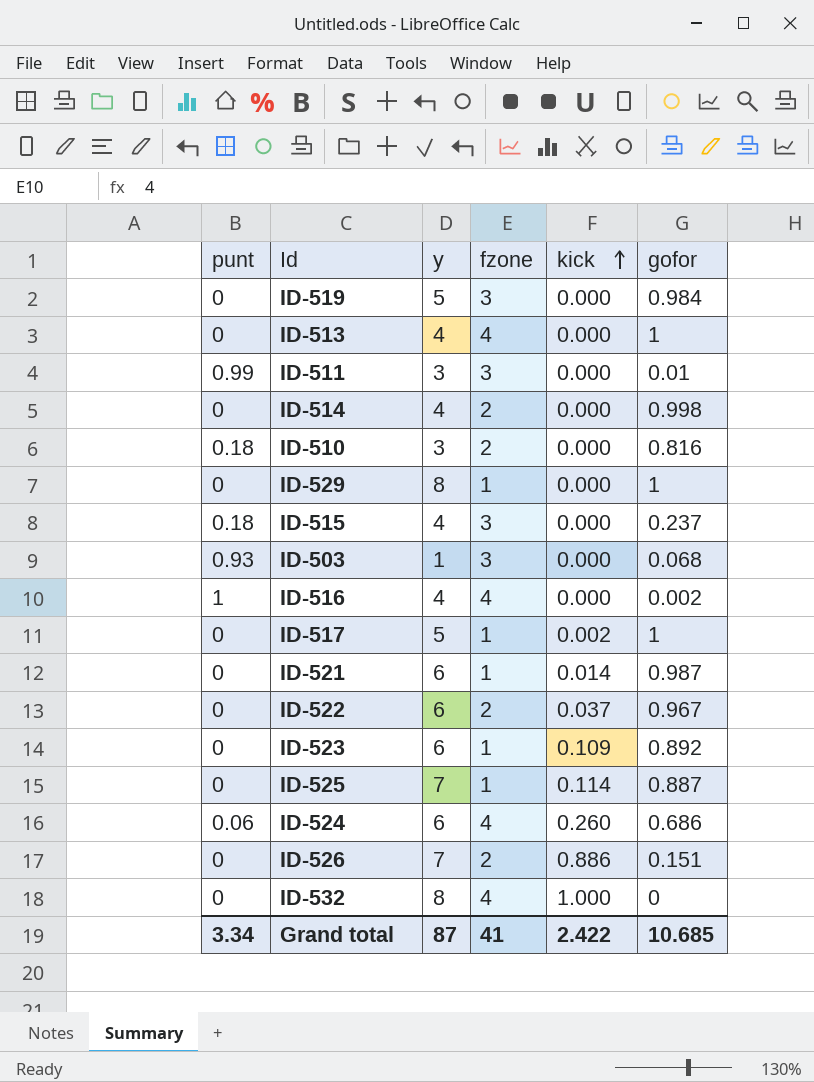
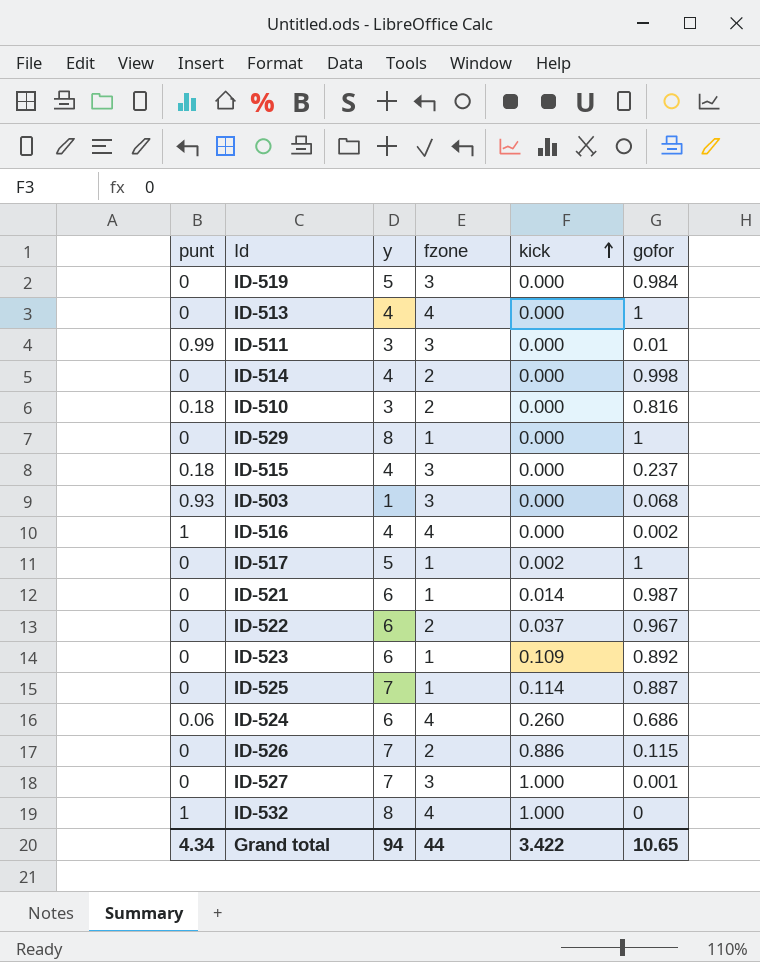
ID-526 | gofor: 0.151 -> 0.115
row ID-527: none -> 0 | 7 | 3 | 1.000 | 0.001
ID-532 | punt: 0 -> 1
Grand total | punt: 3.34 -> 4.34
Grand total | y: 87 -> 94
Grand total | fzone: 41 -> 44
Grand total | kick: 2.422 -> 3.422
Grand total | gofor: 10.685 -> 10.65

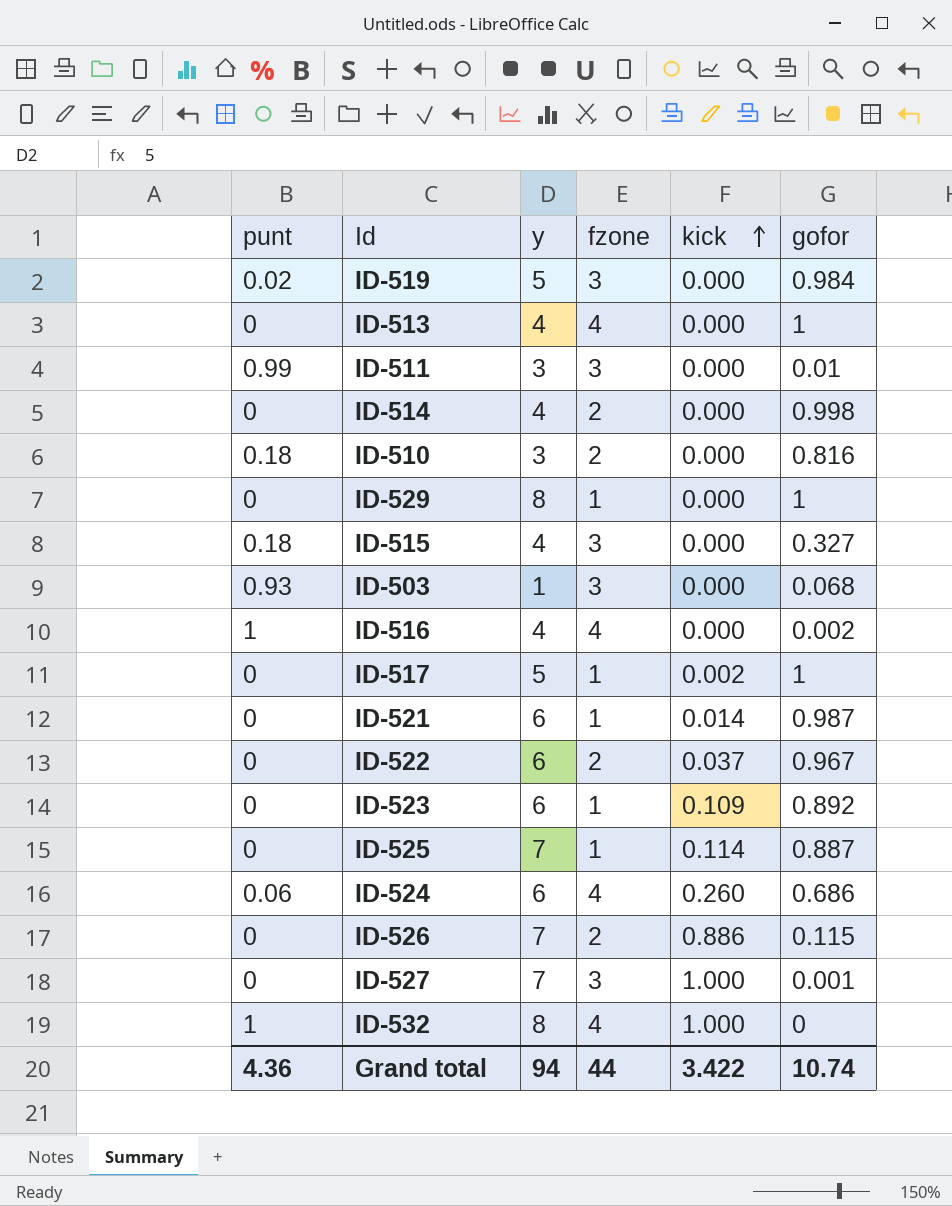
ID-519 | punt: 0 -> 0.02
ID-515 | gofor: 0.237 -> 0.327
Grand total | punt: 4.34 -> 4.36
Grand total | gofor: 10.65 -> 10.74

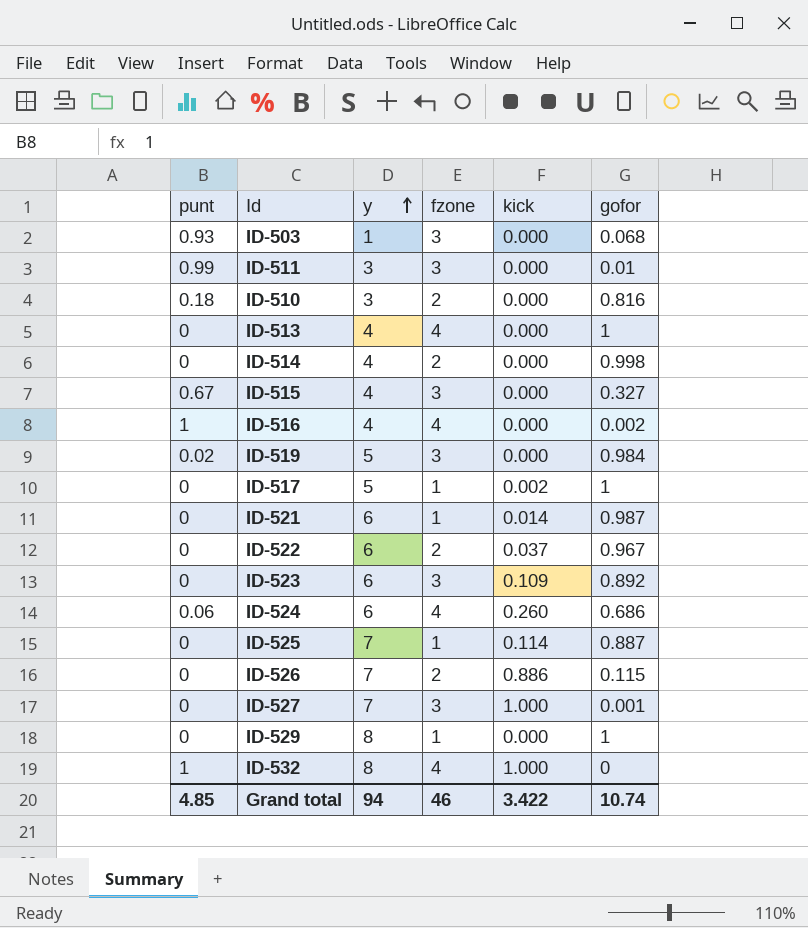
row order: kick ascending -> y ascending
ID-515 | punt: 0.18 -> 0.67
ID-523 | fzone: 1 -> 3
Grand total | punt: 4.36 -> 4.85
Grand total | fzone: 44 -> 46

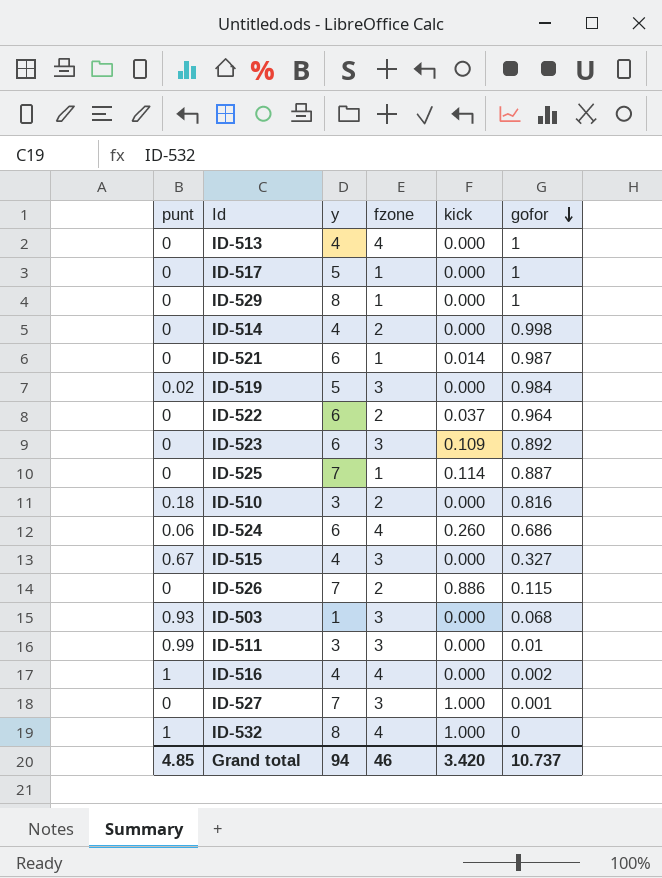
row order: y ascending -> gofor descending
ID-517 | kick: 0.002 -> 0.000
ID-522 | gofor: 0.967 -> 0.964
Grand total | kick: 3.422 -> 3.420
Grand total | gofor: 10.74 -> 10.737

